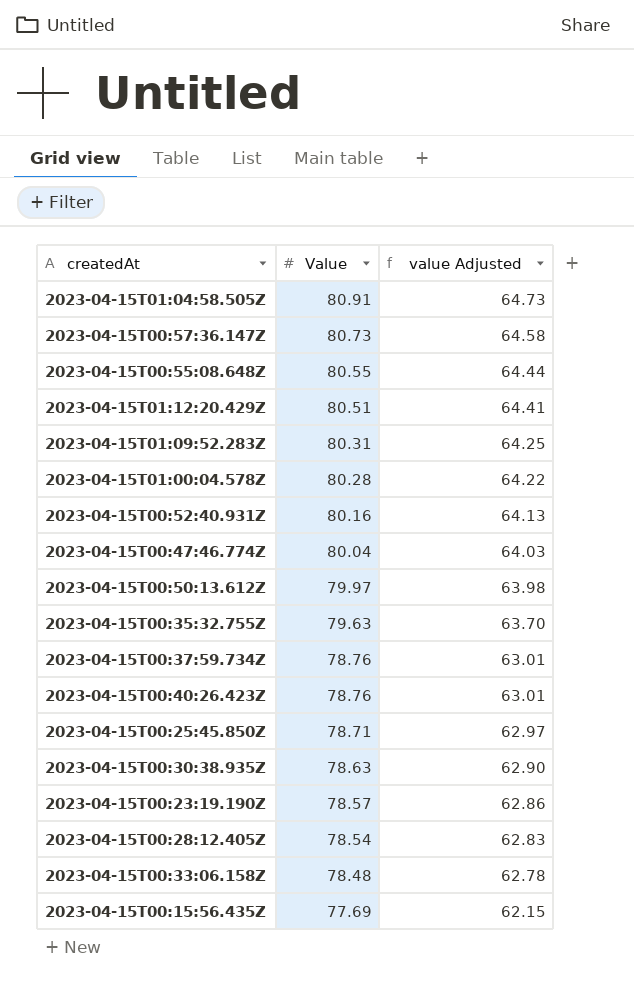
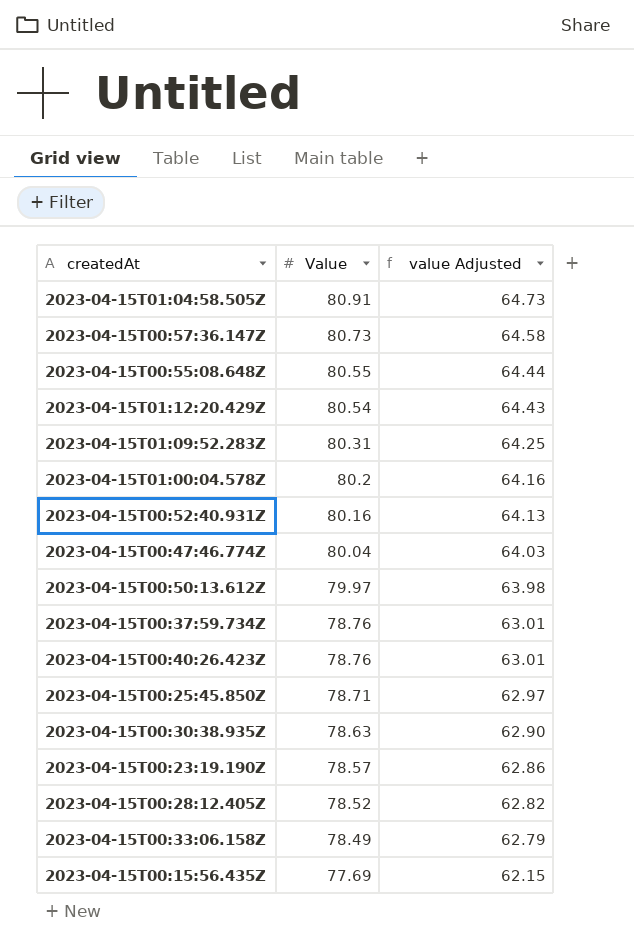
row 2023-04-15T00:35:32.755Z: 79.63 | 63.70 -> none
2023-04-15T01:12:20.429Z | Value: 80.51 -> 80.54
2023-04-15T01:12:20.429Z | value Adjusted: 64.41 -> 64.43
2023-04-15T01:00:04.578Z | Value: 80.28 -> 80.2
2023-04-15T01:00:04.578Z | value Adjusted: 64.22 -> 64.16
2023-04-15T00:28:12.405Z | Value: 78.54 -> 78.52
2023-04-15T00:28:12.405Z | value Adjusted: 62.83 -> 62.82
2023-04-15T00:33:06.158Z | Value: 78.48 -> 78.49
2023-04-15T00:33:06.158Z | value Adjusted: 62.78 -> 62.79

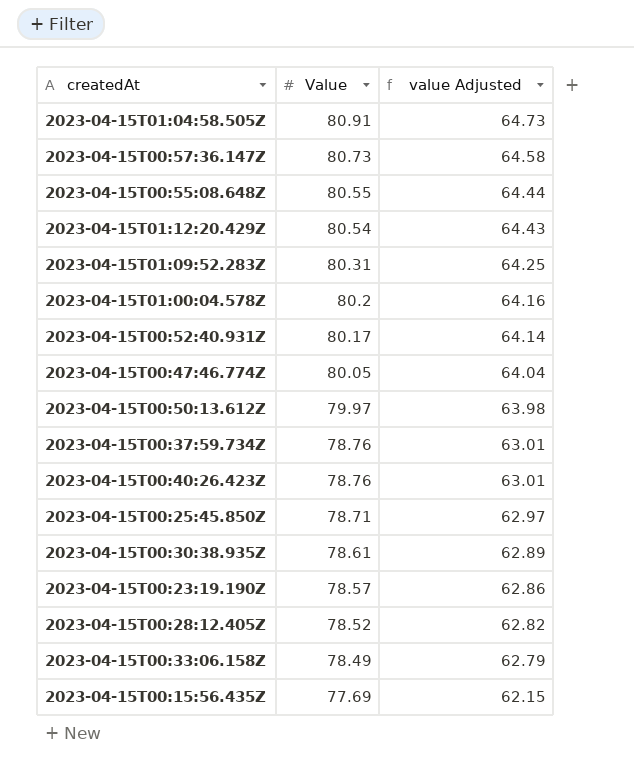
2023-04-15T00:52:40.931Z | Value: 80.16 -> 80.17
2023-04-15T00:52:40.931Z | value Adjusted: 64.13 -> 64.14
2023-04-15T00:47:46.774Z | Value: 80.04 -> 80.05
2023-04-15T00:47:46.774Z | value Adjusted: 64.03 -> 64.04
2023-04-15T00:30:38.935Z | Value: 78.63 -> 78.61
2023-04-15T00:30:38.935Z | value Adjusted: 62.90 -> 62.89

